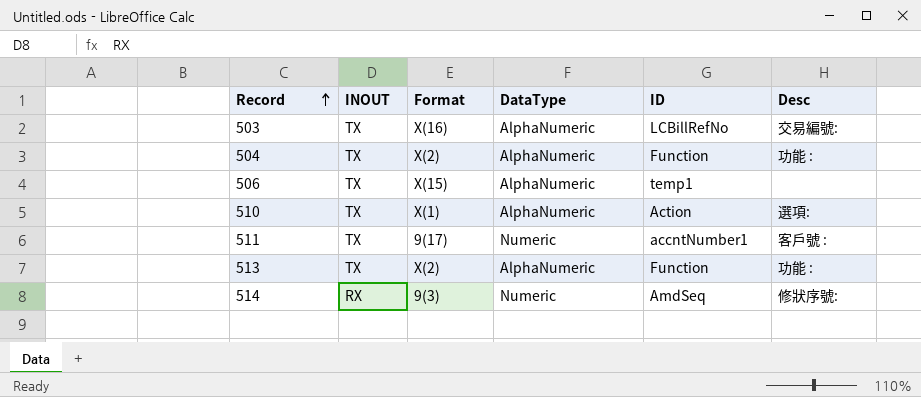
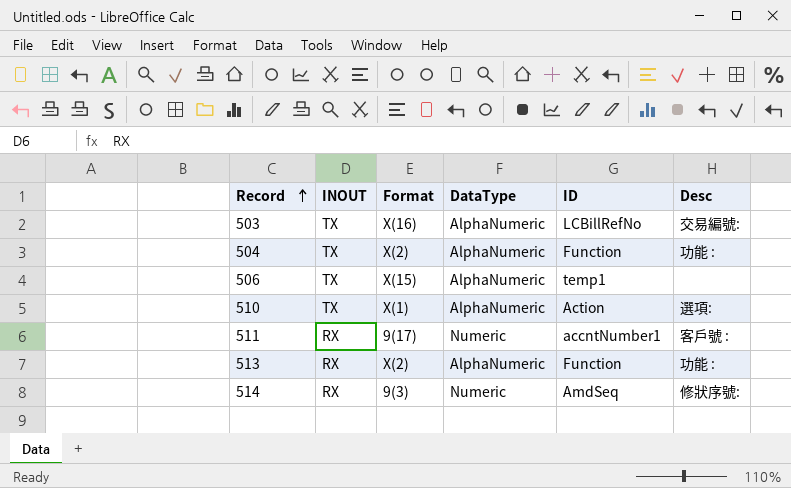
511 | INOUT: TX -> RX
513 | INOUT: TX -> RX

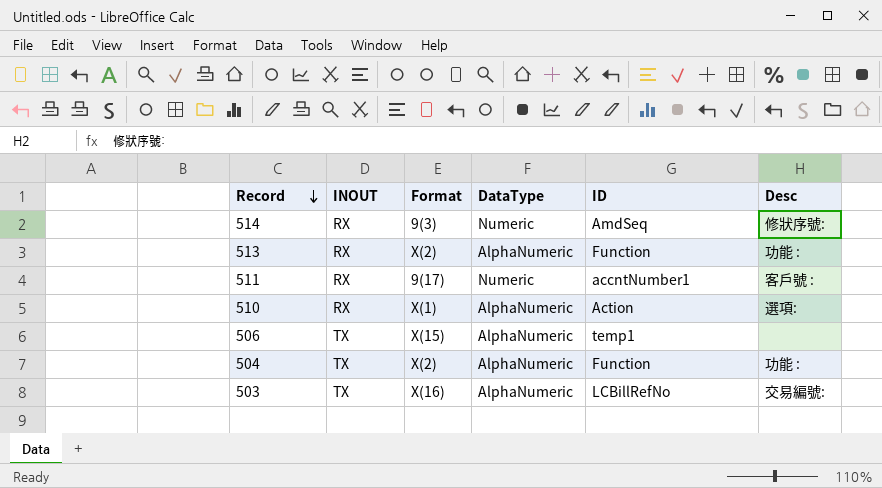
row order: Record ascending -> Record descending
510 | INOUT: TX -> RX

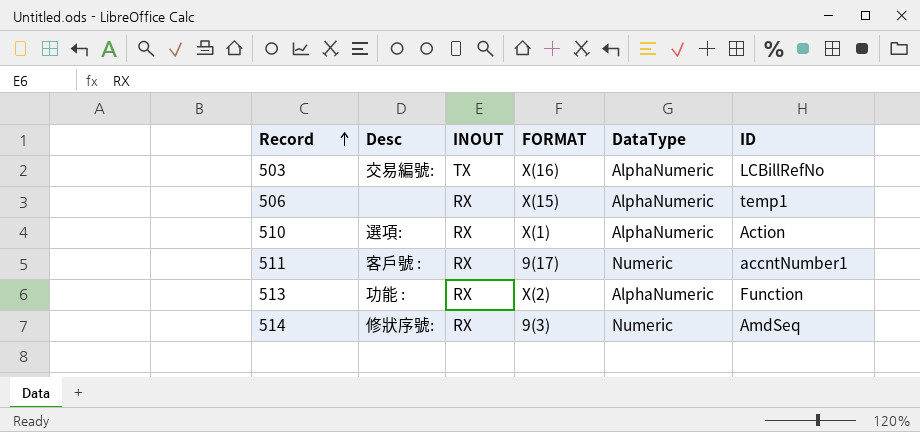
row order: Record descending -> Record ascending
column Desc | position: 6 -> 2
column name: Format -> FORMAT
row 504: TX | X(2) | AlphaNumeric | Function | 功能 : -> none
506 | INOUT: TX -> RX

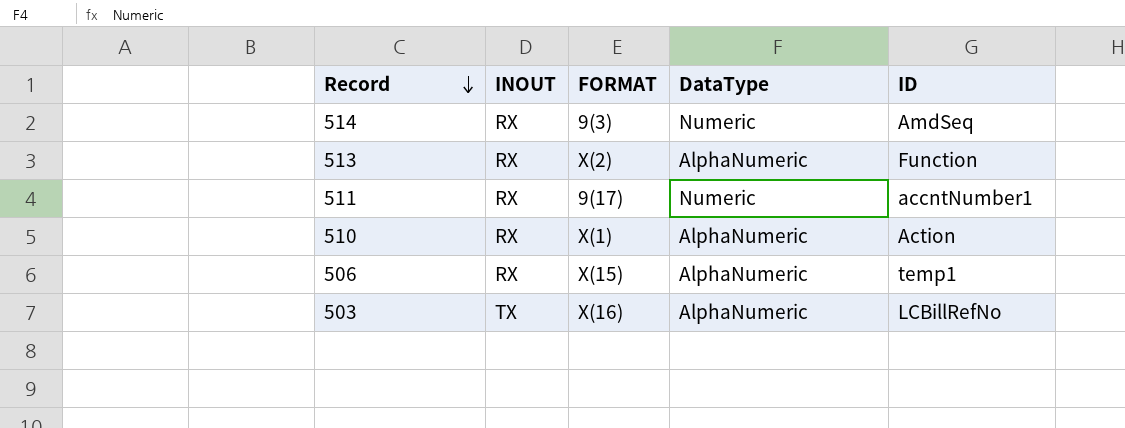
row order: Record ascending -> Record descending
column Desc | position: 2 -> none

